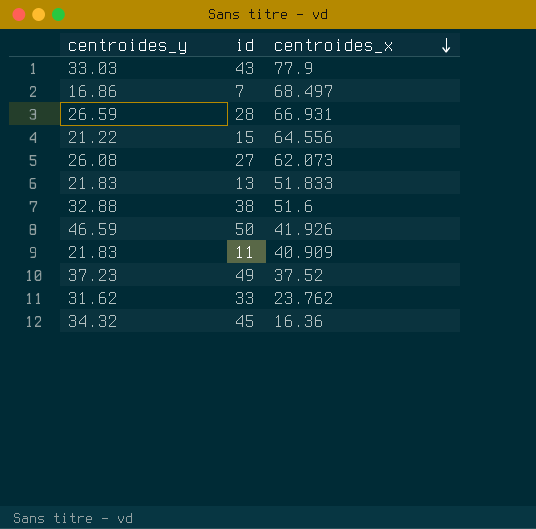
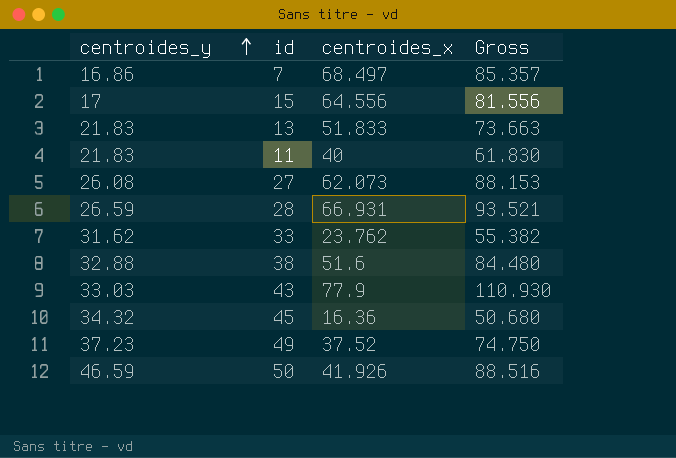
row order: centroides_x descending -> centroides_y ascending
column Gross | formula: none -> [centroides_y] + [centroides_x]
15 | centroides_y: 21.22 -> 17
11 | centroides_x: 40.909 -> 40

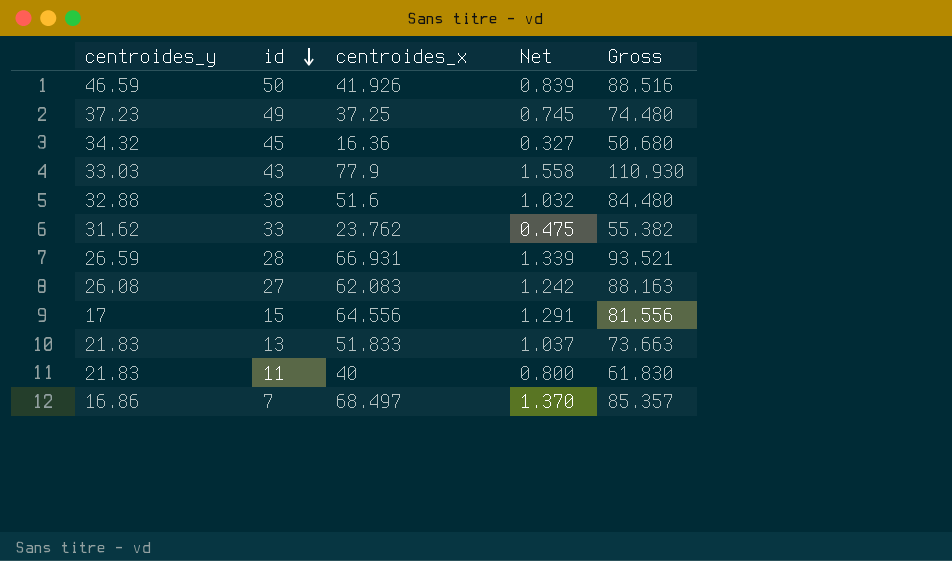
row order: centroides_y ascending -> id descending
column Net | formula: none -> [centroides_x] * 0.02
49 | centroides_x: 37.52 -> 37.25
49 | Gross: 74.750 -> 74.480
27 | centroides_x: 62.073 -> 62.083
27 | Gross: 88.153 -> 88.163

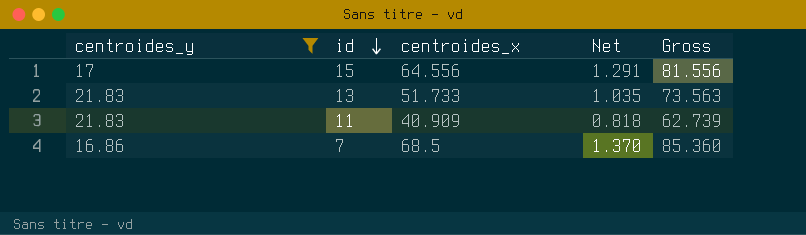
filter: none -> centroides_y <= 21.83
13 | centroides_x: 51.833 -> 51.733
13 | Net: 1.037 -> 1.035
13 | Gross: 73.663 -> 73.563
11 | centroides_x: 40 -> 40.909
11 | Net: 0.800 -> 0.818
11 | Gross: 61.830 -> 62.739
7 | centroides_x: 68.497 -> 68.5
7 | Gross: 85.357 -> 85.360

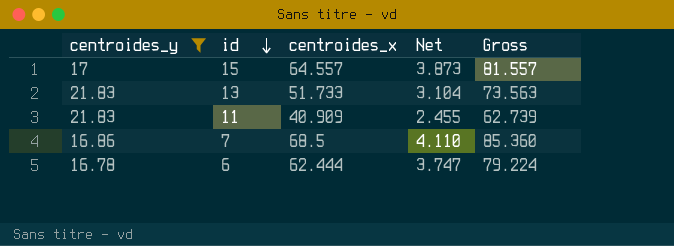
column Net | formula: [centroides_x] * 0.02 -> [centroides_x] * 0.06
15 | centroides_x: 64.556 -> 64.557
15 | Gross: 81.556 -> 81.557
row 6: none -> 16.78 | 62.444 | 3.747 | 79.224

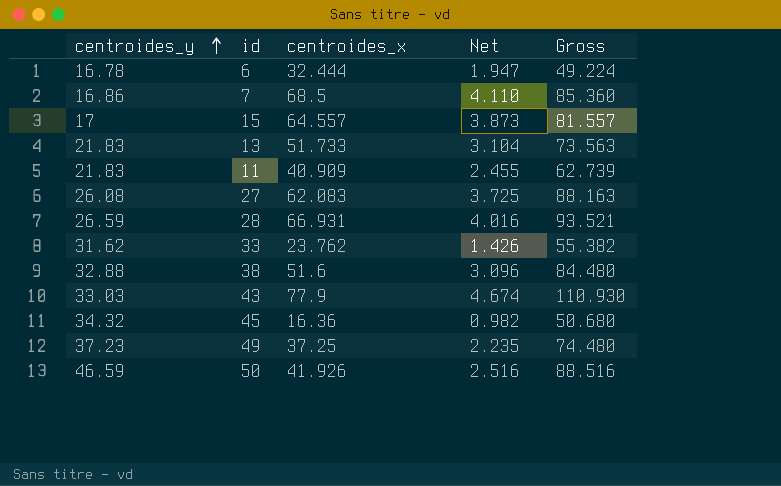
filter: centroides_y <= 21.83 -> none
row order: id descending -> centroides_y ascending
6 | centroides_x: 62.444 -> 32.444
6 | Net: 3.747 -> 1.947
6 | Gross: 79.224 -> 49.224

